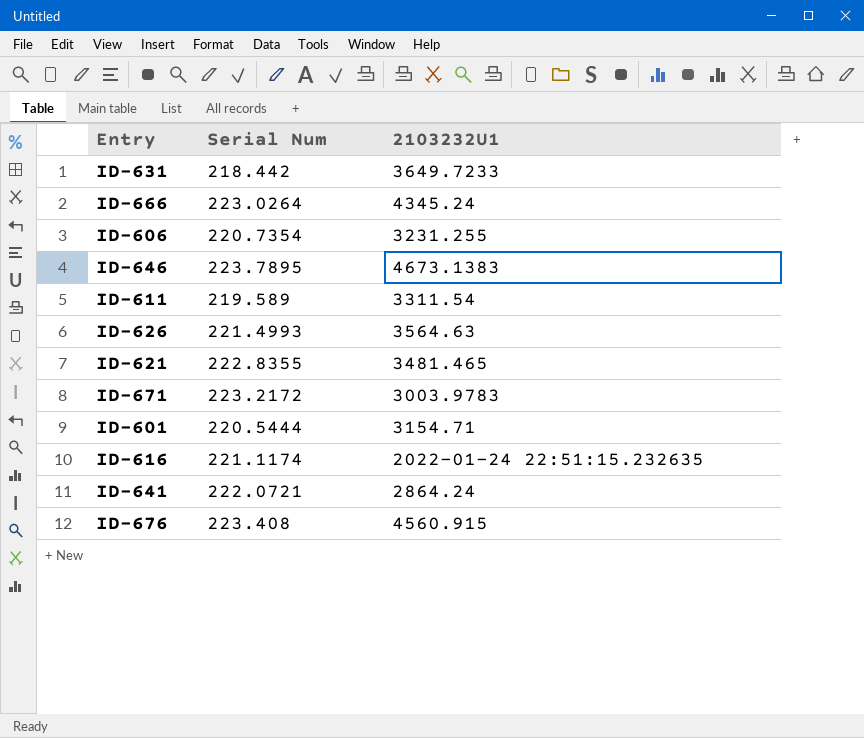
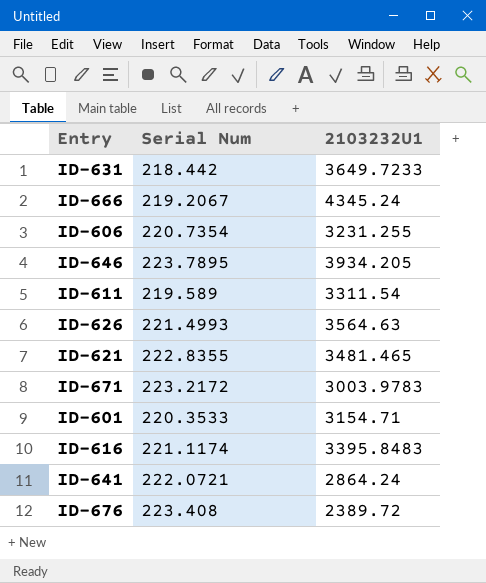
ID-666 | Serial Num: 223.0264 -> 219.2067
ID-646 | 2103232U1: 4673.1383 -> 3934.205
ID-601 | Serial Num: 220.5444 -> 220.3533
ID-616 | 2103232U1: 2022-01-24 22:51:15.232635 -> 3395.8483
ID-676 | 2103232U1: 4560.915 -> 2389.72

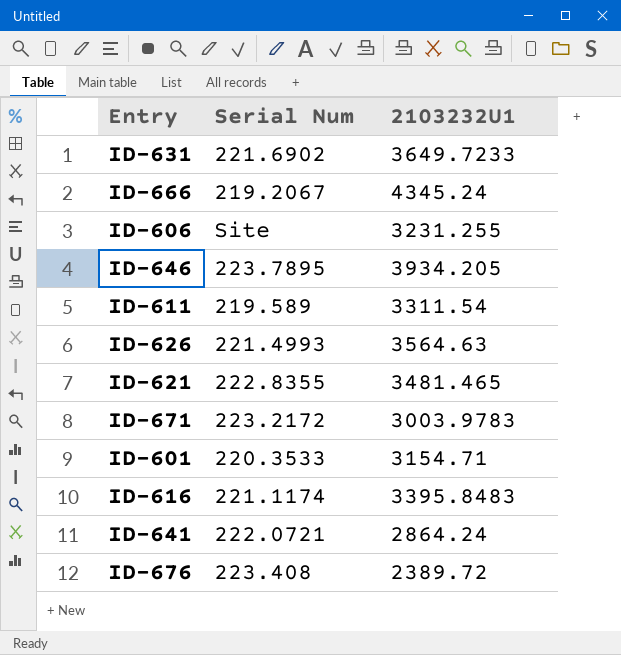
ID-631 | Serial Num: 218.442 -> 221.6902
ID-606 | Serial Num: 220.7354 -> Site

